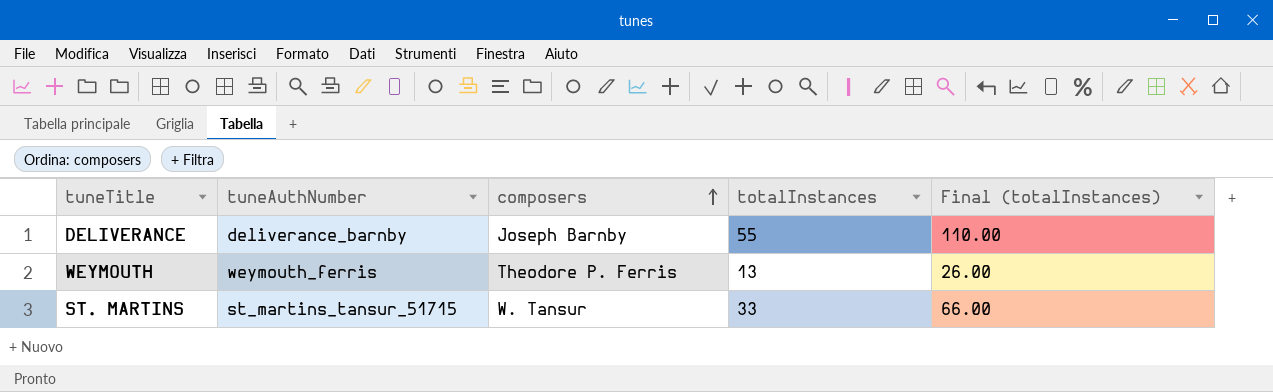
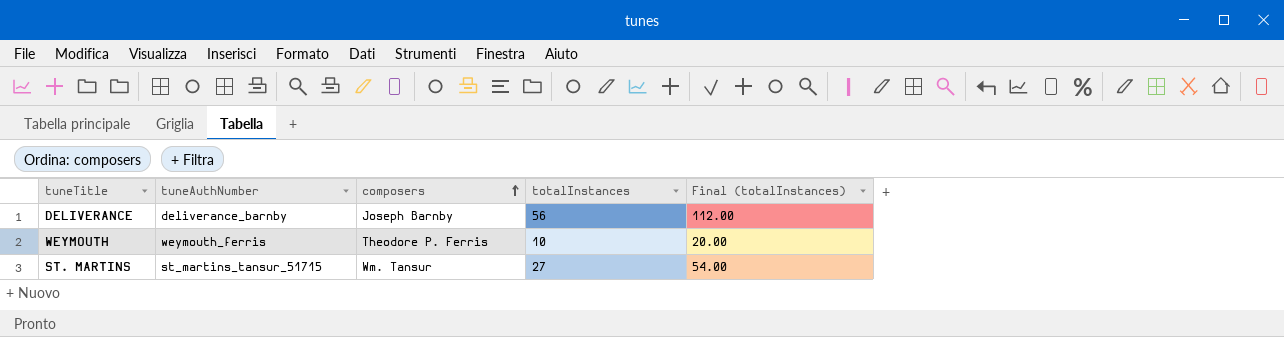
DELIVERANCE | totalInstances: 55 -> 56
DELIVERANCE | Final (totalInstances): 110.00 -> 112.00
WEYMOUTH | totalInstances: 13 -> 10
WEYMOUTH | Final (totalInstances): 26.00 -> 20.00
ST. MARTINS | composers: W. Tansur -> Wm. Tansur
ST. MARTINS | totalInstances: 33 -> 27
ST. MARTINS | Final (totalInstances): 66.00 -> 54.00

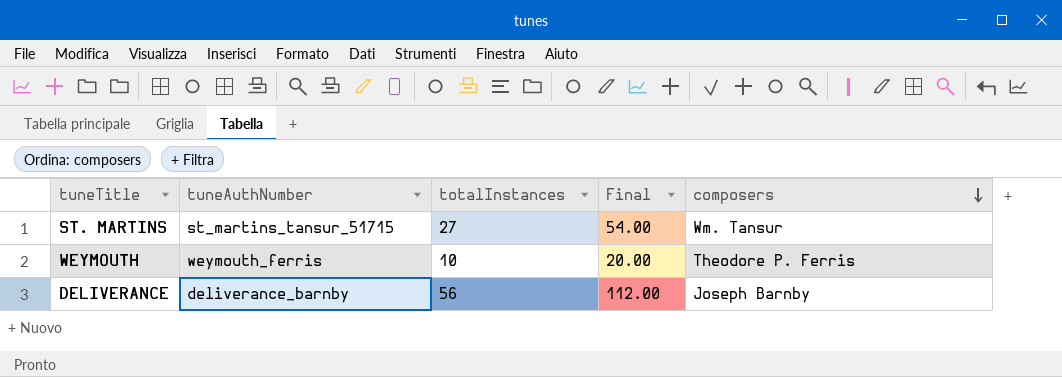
row order: composers ascending -> composers descending
column name: Final (totalInstances) -> Final
column composers | position: 3 -> 5

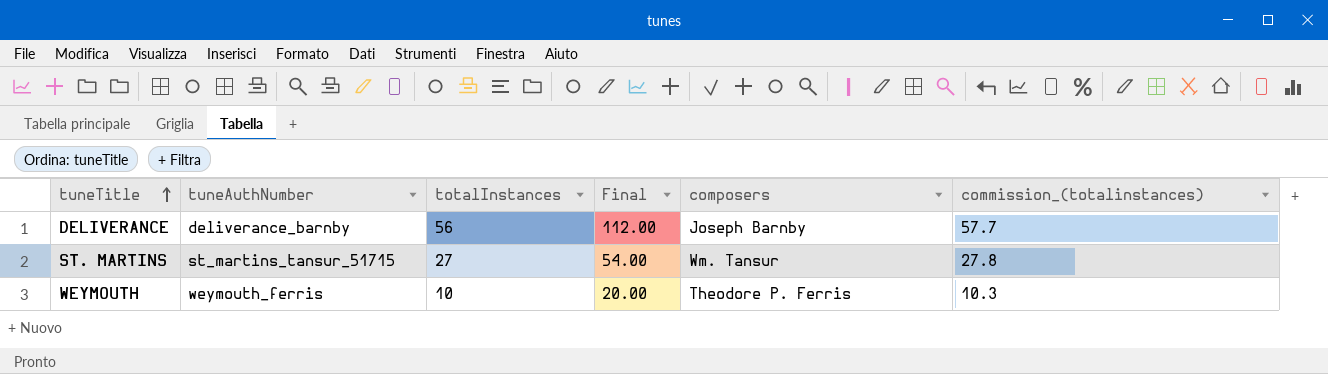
row order: composers descending -> tuneTitle ascending
column commission_(totalinstances) | formula: none -> [totalInstances] * 1.03

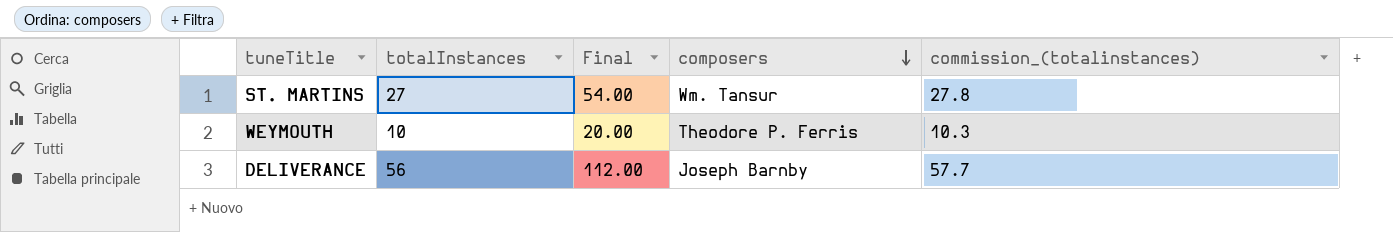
row order: tuneTitle ascending -> composers descending
column tuneAuthNumber | position: 2 -> none

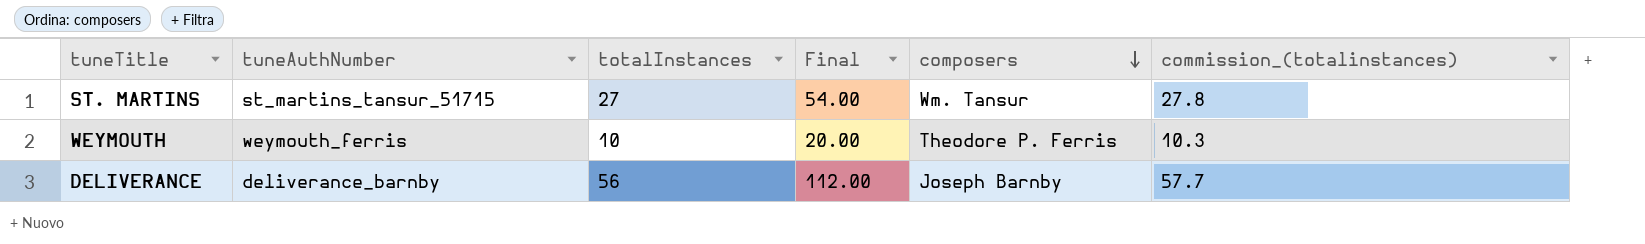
column tuneAuthNumber | position: none -> 2

